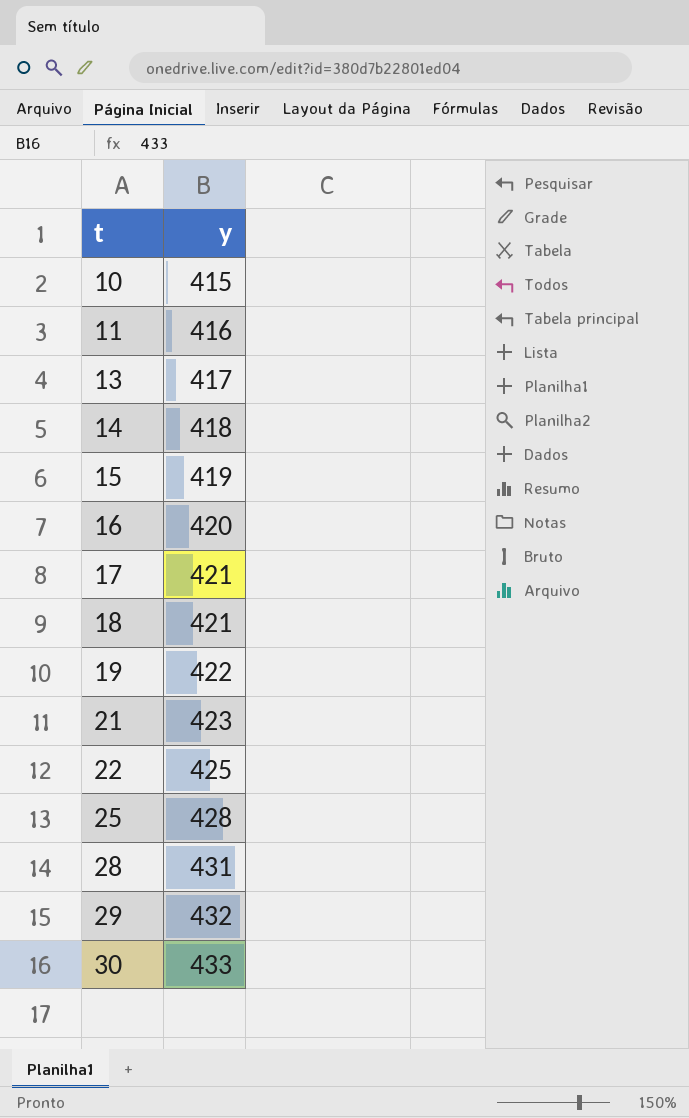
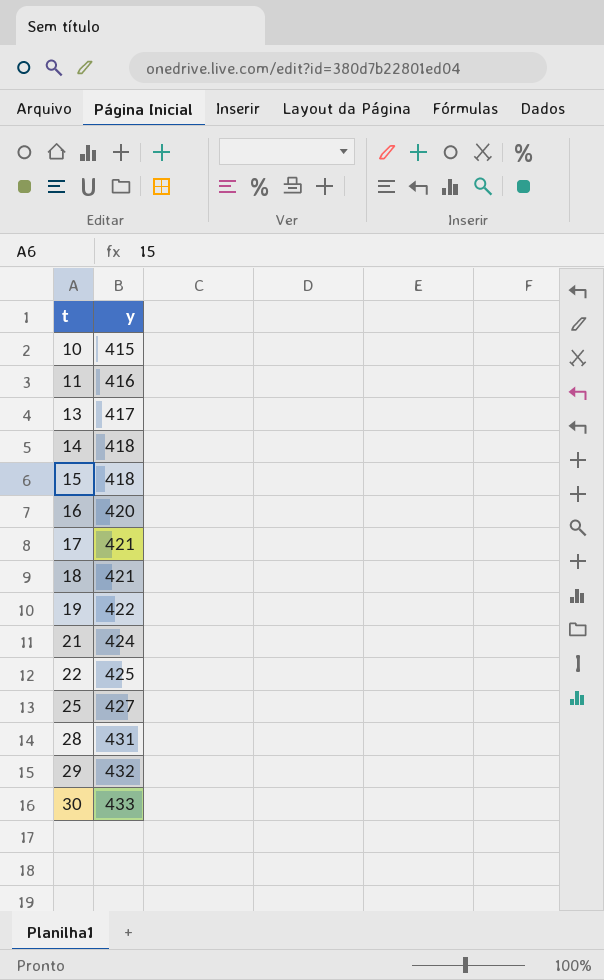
15 | y: 419 -> 418
21 | y: 423 -> 424
25 | y: 428 -> 427

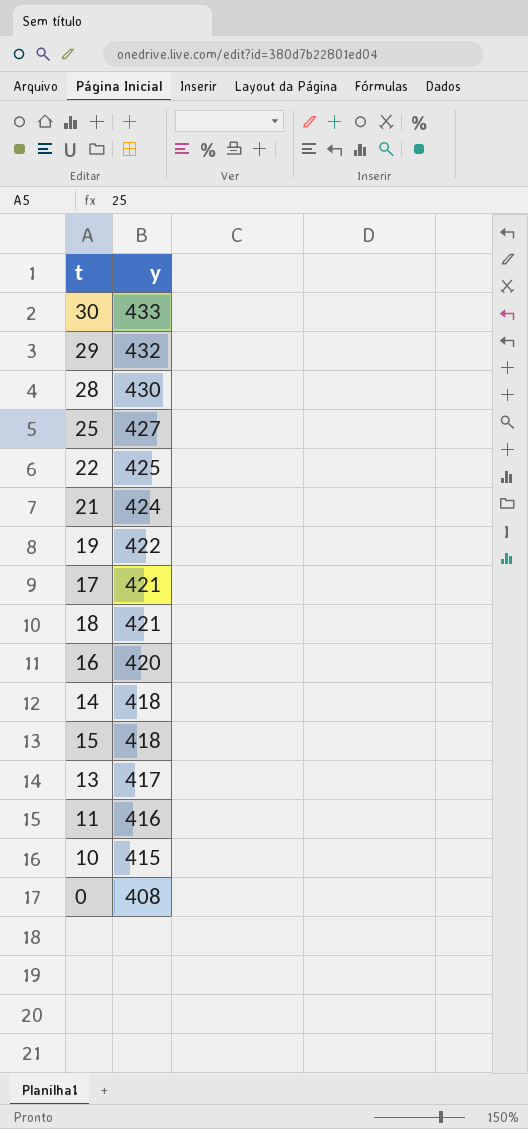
row order: t ascending -> y descending
28 | y: 431 -> 430
row 0: none -> 408

